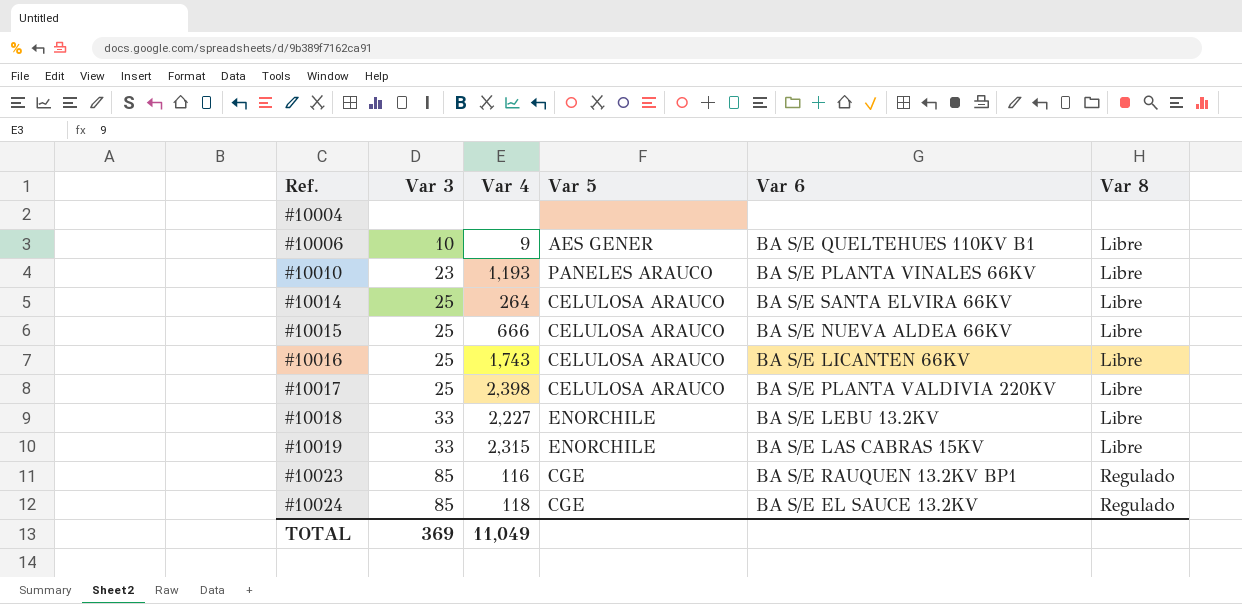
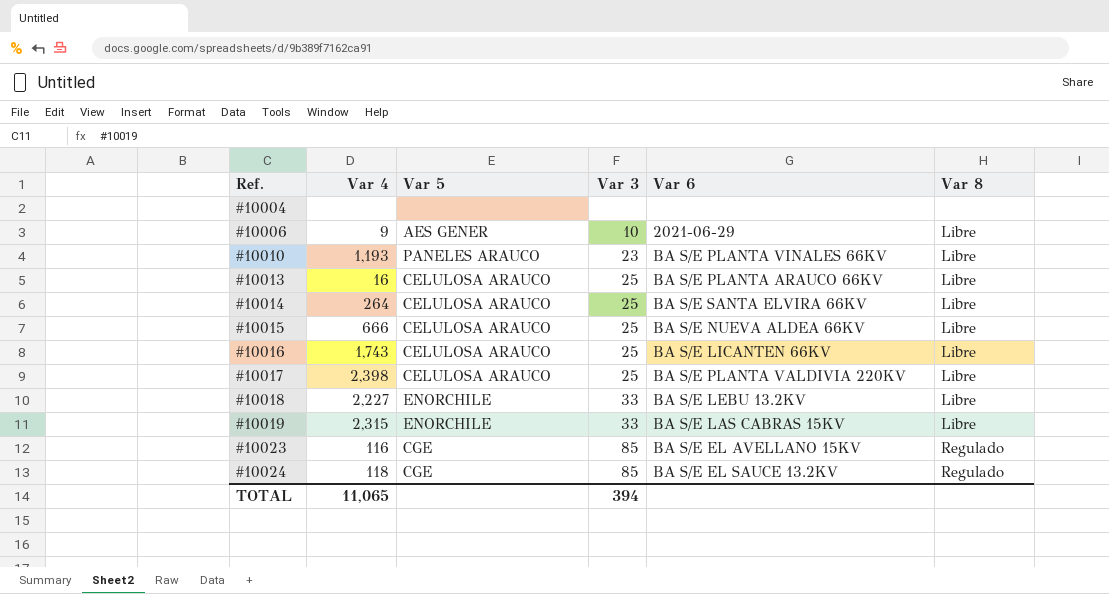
column Var 3 | position: 2 -> 4
#10006 | Var 6: BA S/E QUELTEHUES 110KV B1 -> 2021-06-29
row #10013: none -> 16 | CELULOSA ARAUCO | 25 | BA S/E PLANTA ARAUCO 66KV | Libre
#10023 | Var 6: BA S/E RAUQUEN 13.2KV BP1 -> BA S/E EL AVELLANO 15KV
TOTAL | Var 4: 11,049 -> 11,065
TOTAL | Var 3: 369 -> 394

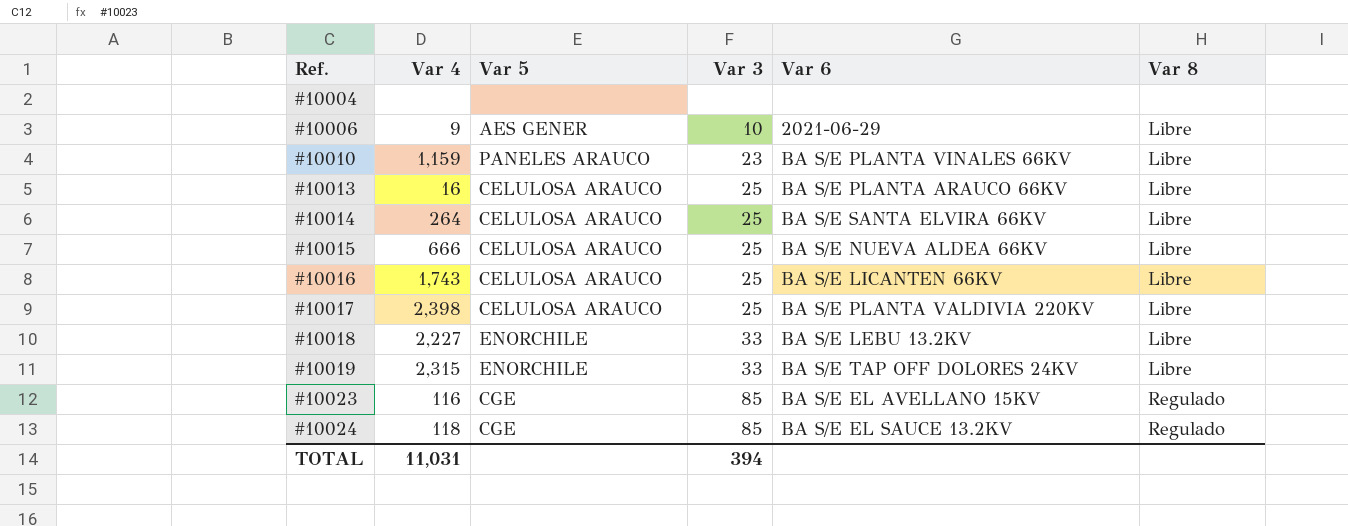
#10010 | Var 4: 1,193 -> 1,159
#10019 | Var 6: BA S/E LAS CABRAS 15KV -> BA S/E TAP OFF DOLORES 24KV
TOTAL | Var 4: 11,065 -> 11,031

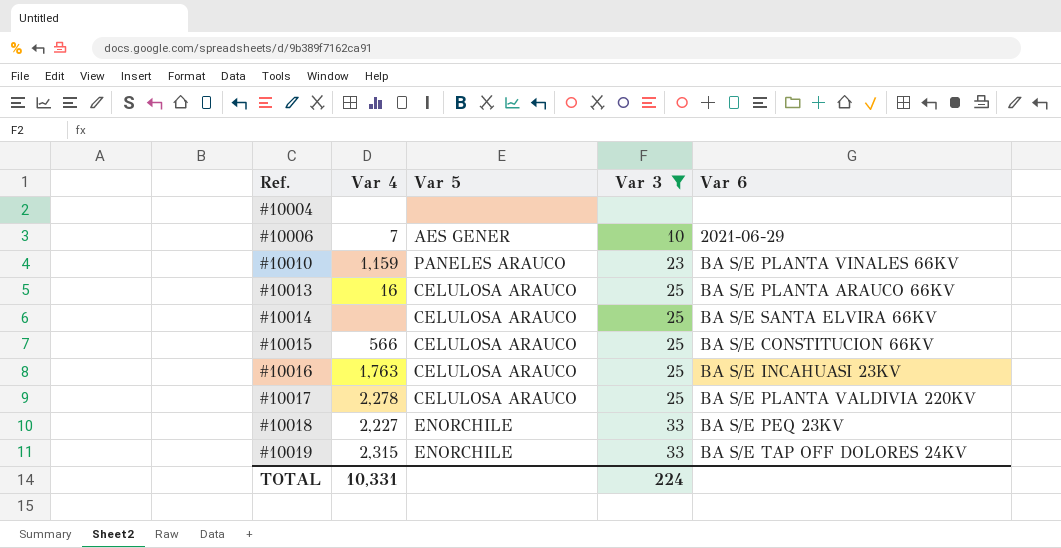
filter: none -> Var 3 != 85
column Var 8 | position: 6 -> none
#10006 | Var 4: 9 -> 7
#10014 | Var 4: 264 -> none
#10015 | Var 4: 666 -> 566
#10015 | Var 6: BA S/E NUEVA ALDEA 66KV -> BA S/E CONSTITUCION 66KV
#10016 | Var 4: 1,743 -> 1,763
#10016 | Var 6: BA S/E LICANTEN 66KV -> BA S/E INCAHUASI 23KV
#10017 | Var 4: 2,398 -> 2,278
#10018 | Var 6: BA S/E LEBU 13.2KV -> BA S/E PEQ 23KV
TOTAL | Var 4: 11,031 -> 10,331
TOTAL | Var 3: 394 -> 224

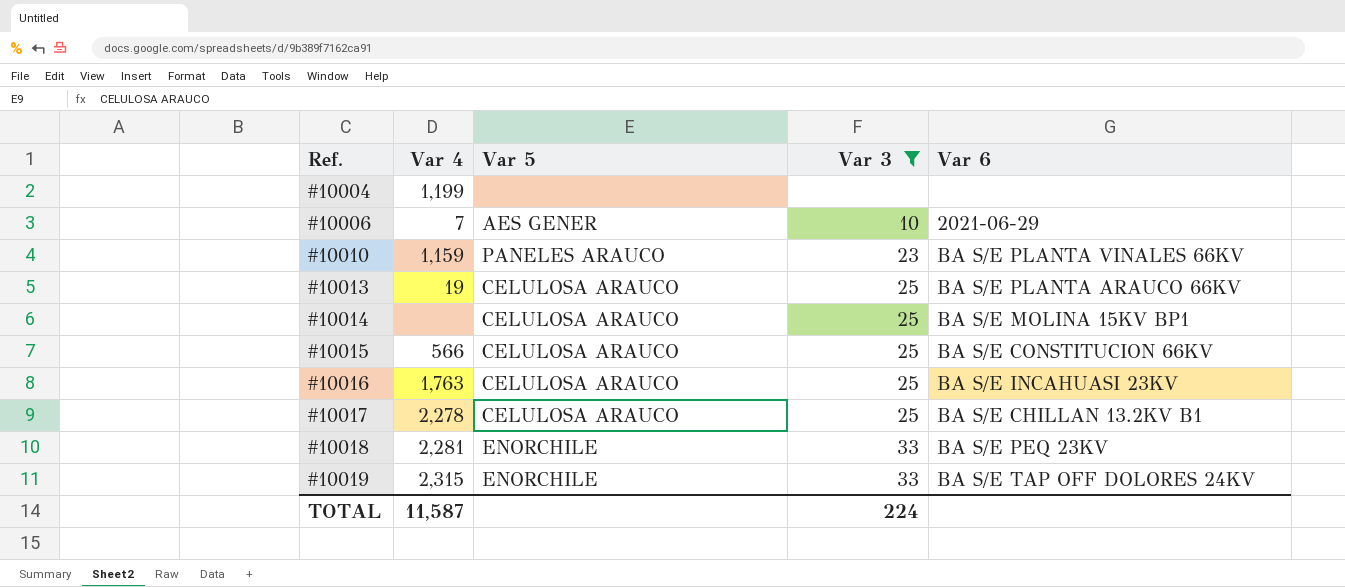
#10004 | Var 4: none -> 1,199
#10013 | Var 4: 16 -> 19
#10014 | Var 6: BA S/E SANTA ELVIRA 66KV -> BA S/E MOLINA 15KV BP1
#10017 | Var 6: BA S/E PLANTA VALDIVIA 220KV -> BA S/E CHILLAN 13.2KV B1
#10018 | Var 4: 2,227 -> 2,281
TOTAL | Var 4: 10,331 -> 11,587

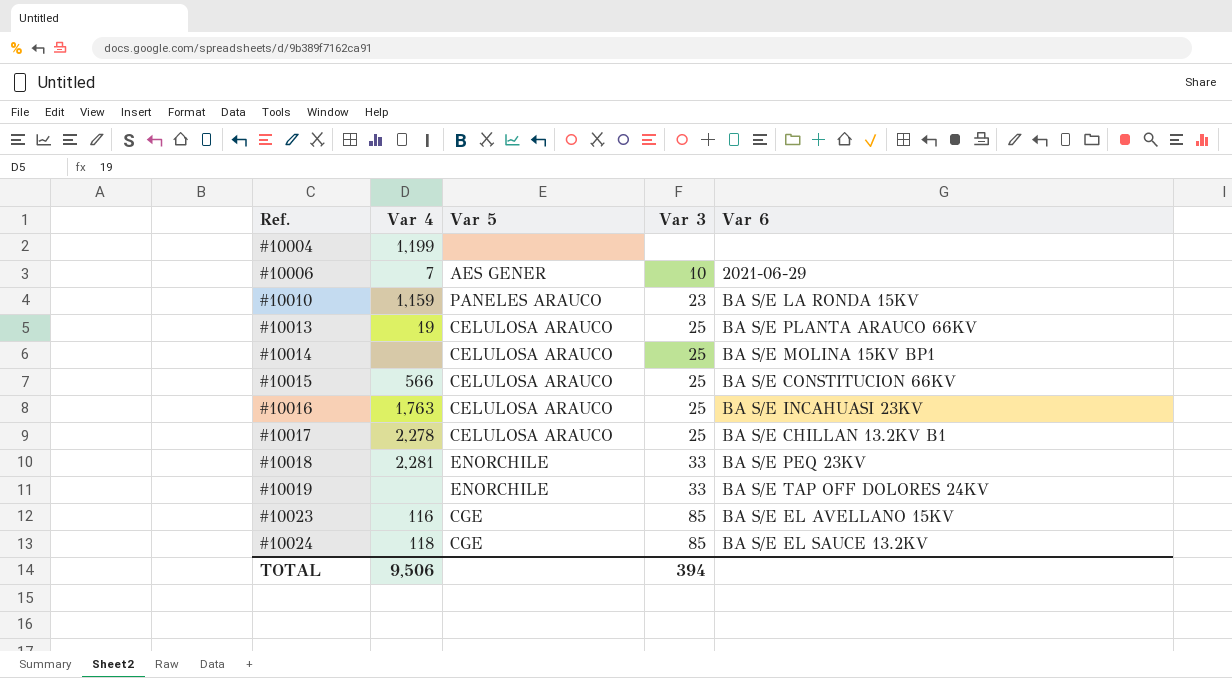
filter: Var 3 != 85 -> none
#10010 | Var 6: BA S/E PLANTA VINALES 66KV -> BA S/E LA RONDA 15KV
#10019 | Var 4: 2,315 -> none
TOTAL | Var 4: 11,587 -> 9,506
TOTAL | Var 3: 224 -> 394

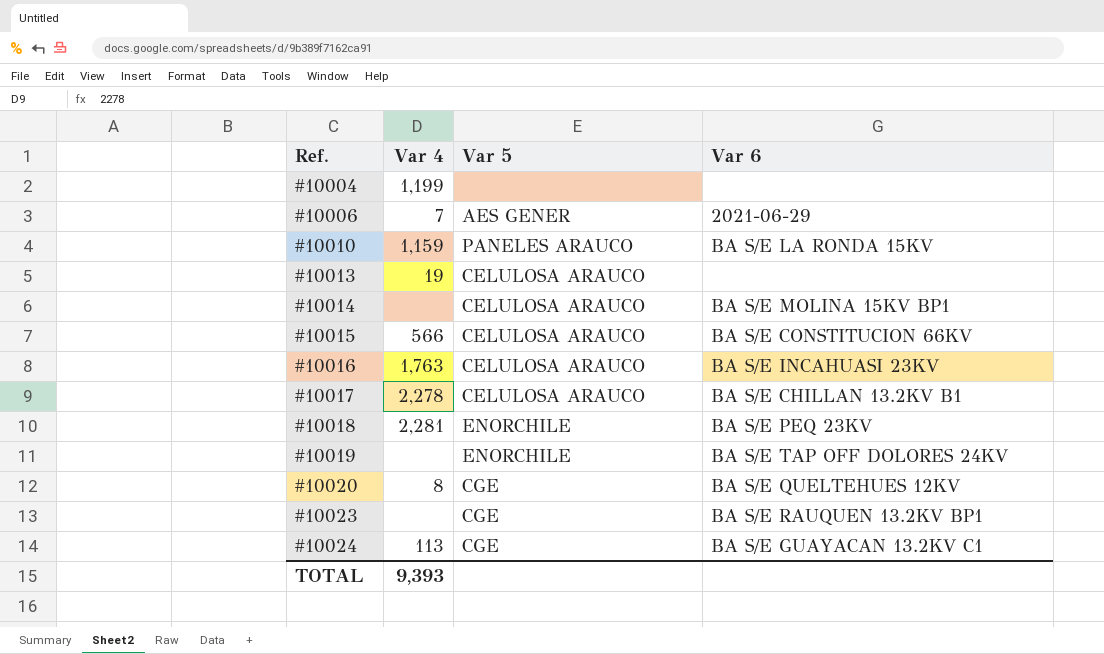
column Var 3 | position: 4 -> none
#10013 | Var 6: BA S/E PLANTA ARAUCO 66KV -> none
row #10020: none -> 8 | CGE | BA S/E QUELTEHUES 12KV
#10023 | Var 4: 116 -> none
#10023 | Var 6: BA S/E EL AVELLANO 15KV -> BA S/E RAUQUEN 13.2KV BP1
#10024 | Var 4: 118 -> 113
#10024 | Var 6: BA S/E EL SAUCE 13.2KV -> BA S/E GUAYACAN 13.2KV C1
TOTAL | Var 4: 9,506 -> 9,393

